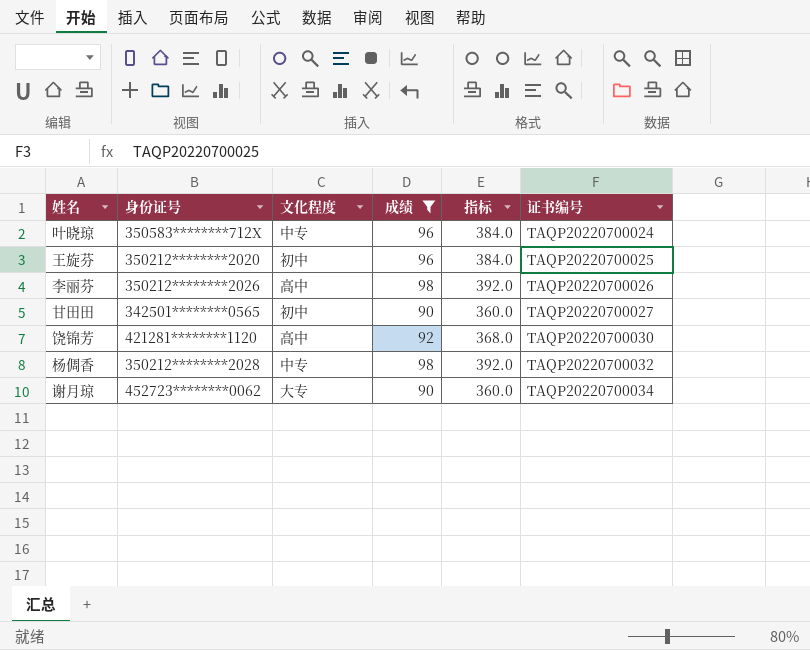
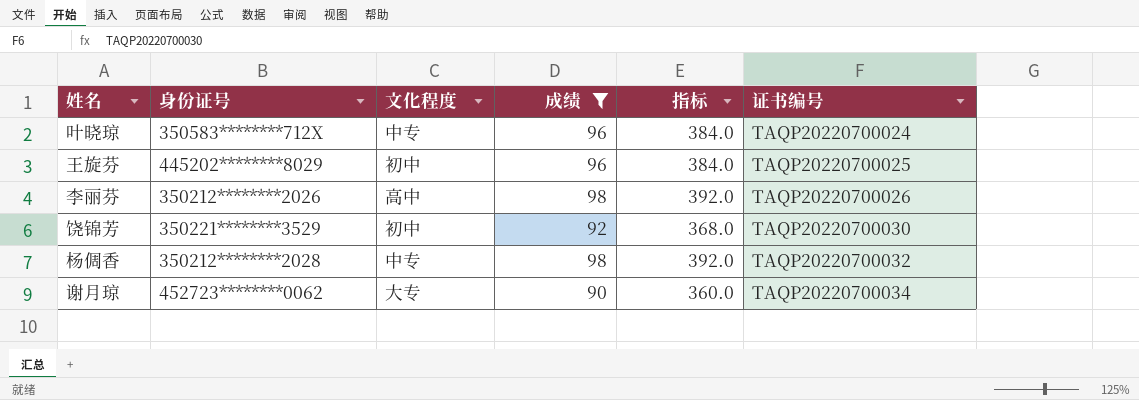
row 甘田田: 342501********0565 | 初中 | 90 | 360.0 | TAQP20220700027 -> none
王旋芬 | 身份证号: 350212********2020 -> 445202********8029
饶锦芳 | 身份证号: 421281********1120 -> 350221********3529
饶锦芳 | 文化程度: 高中 -> 初中

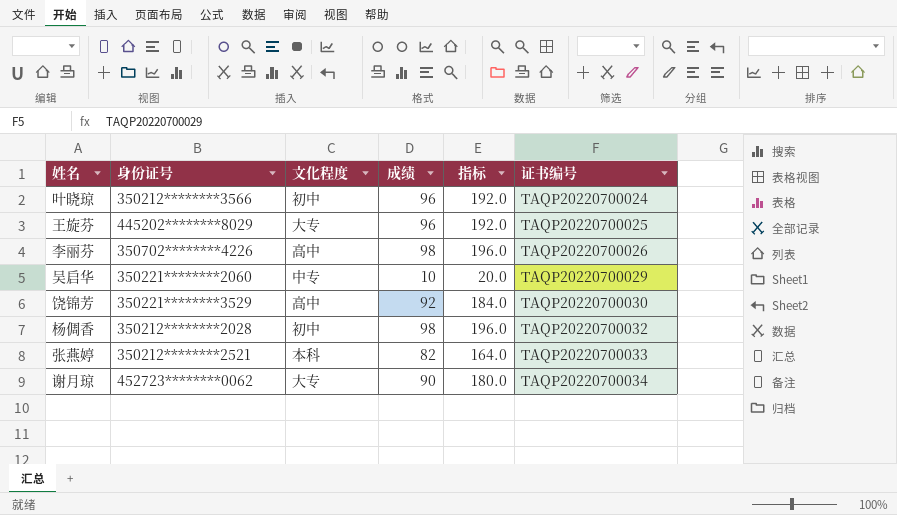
filter: 成绩 >= 90 -> none
column 指标 | formula: [成绩] * 4 -> [成绩] * 2
叶晓琼 | 身份证号: 350583********712X -> 350212********3566
叶晓琼 | 文化程度: 中专 -> 初中
王旋芬 | 文化程度: 初中 -> 大专
李丽芬 | 身份证号: 350212********2026 -> 350702********4226
饶锦芳 | 文化程度: 初中 -> 高中
杨倜香 | 文化程度: 中专 -> 初中

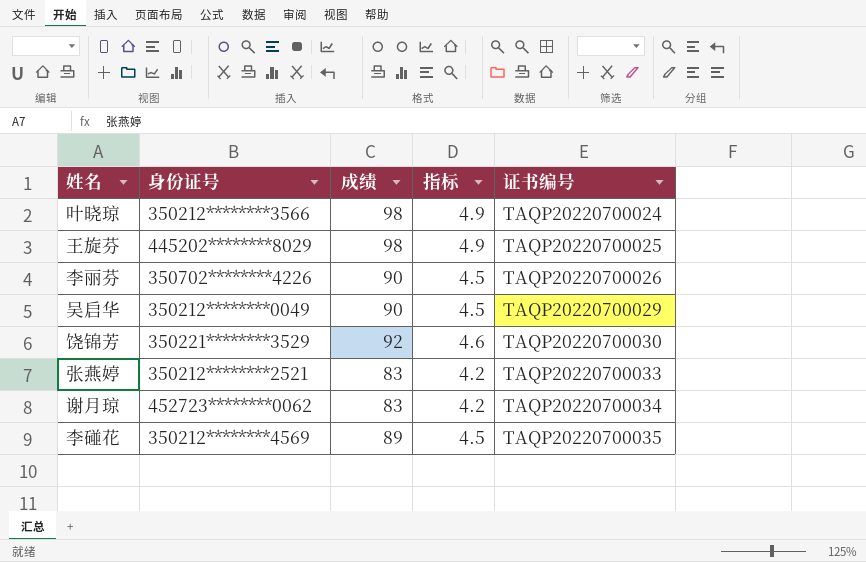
column 文化程度 | position: 3 -> none
column 指标 | formula: [成绩] * 2 -> [成绩] * 0.05
row 杨倜香: 350212********2028 | 初中 | 98 | 196.0 | TAQP20220700032 -> none
叶晓琼 | 成绩: 96 -> 98
王旋芬 | 成绩: 96 -> 98
李丽芬 | 成绩: 98 -> 90
吴启华 | 身份证号: 350221********2060 -> 350212********0049
吴启华 | 成绩: 10 -> 90
张燕婷 | 成绩: 82 -> 83
谢月琼 | 成绩: 90 -> 83
row 李碰花: none -> 350212********4569 | 89 | 4.5 | TAQP20220700035

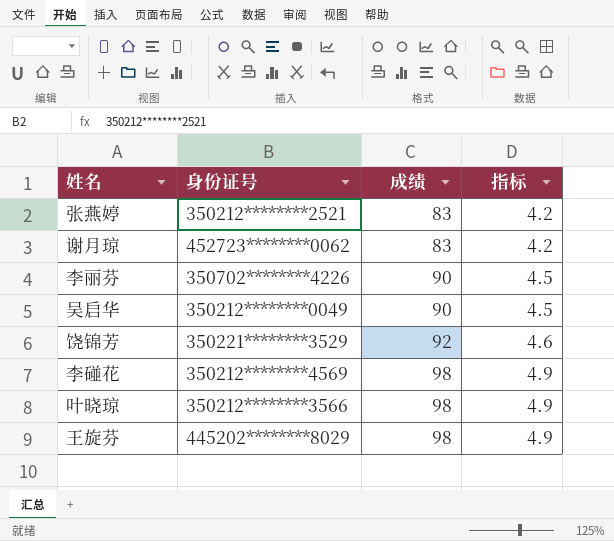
row order: 证书编号 ascending -> 成绩 ascending
column 证书编号 | position: 5 -> none
李碰花 | 成绩: 89 -> 98
李碰花 | 指标: 4.5 -> 4.9

